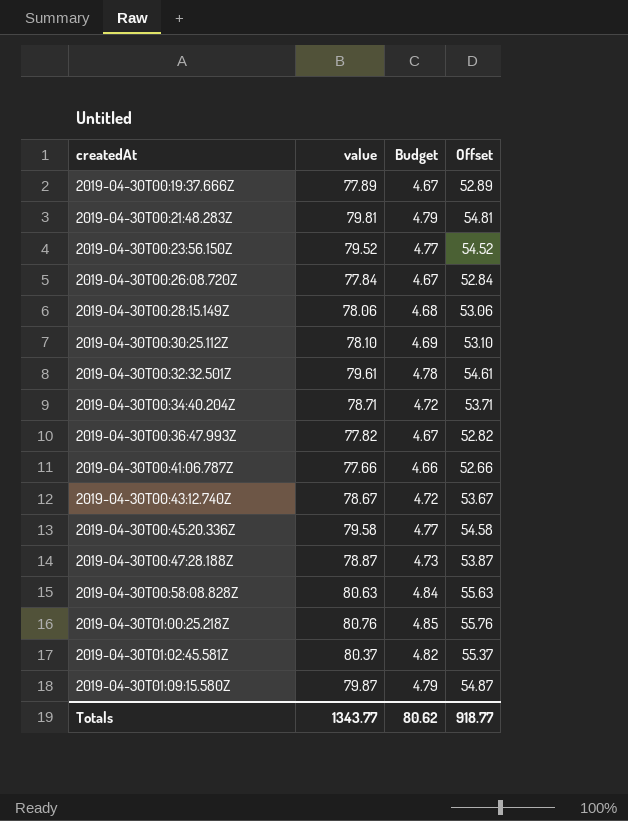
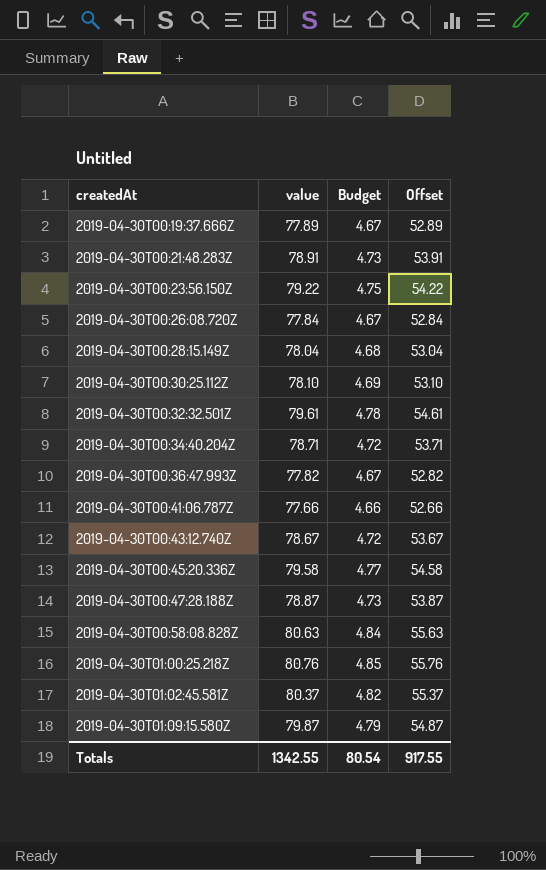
2019-04-30T00:21:48.283Z | value: 79.81 -> 78.91
2019-04-30T00:21:48.283Z | Budget: 4.79 -> 4.73
2019-04-30T00:21:48.283Z | Offset: 54.81 -> 53.91
2019-04-30T00:23:56.150Z | value: 79.52 -> 79.22
2019-04-30T00:23:56.150Z | Budget: 4.77 -> 4.75
2019-04-30T00:23:56.150Z | Offset: 54.52 -> 54.22
2019-04-30T00:28:15.149Z | value: 78.06 -> 78.04
2019-04-30T00:28:15.149Z | Offset: 53.06 -> 53.04
Totals | value: 1343.77 -> 1342.55
Totals | Budget: 80.62 -> 80.54
Totals | Offset: 918.77 -> 917.55

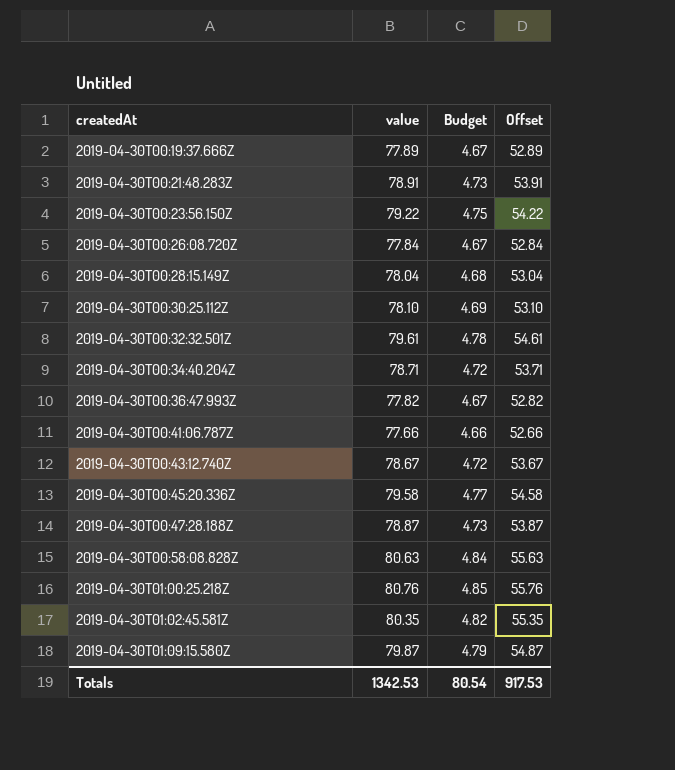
2019-04-30T01:02:45.581Z | value: 80.37 -> 80.35
2019-04-30T01:02:45.581Z | Offset: 55.37 -> 55.35
Totals | value: 1342.55 -> 1342.53
Totals | Offset: 917.55 -> 917.53

